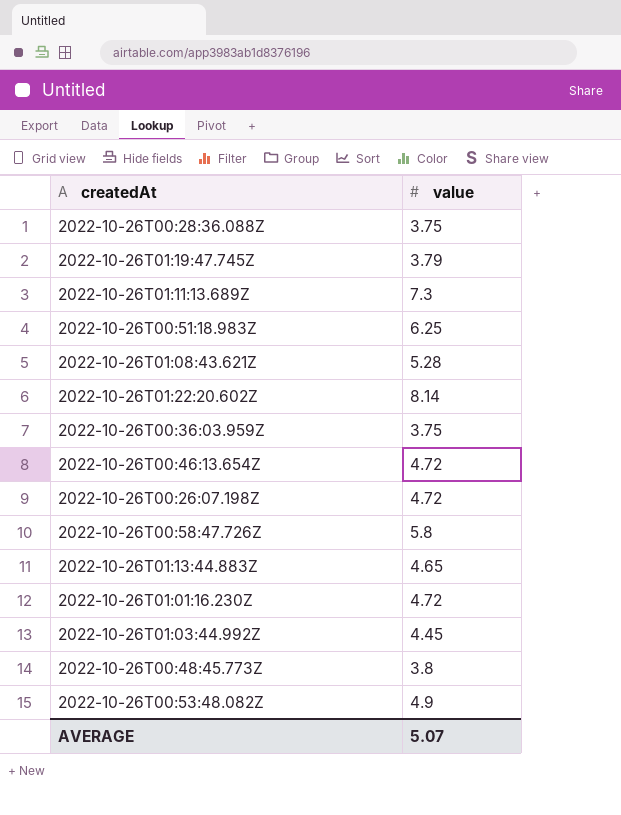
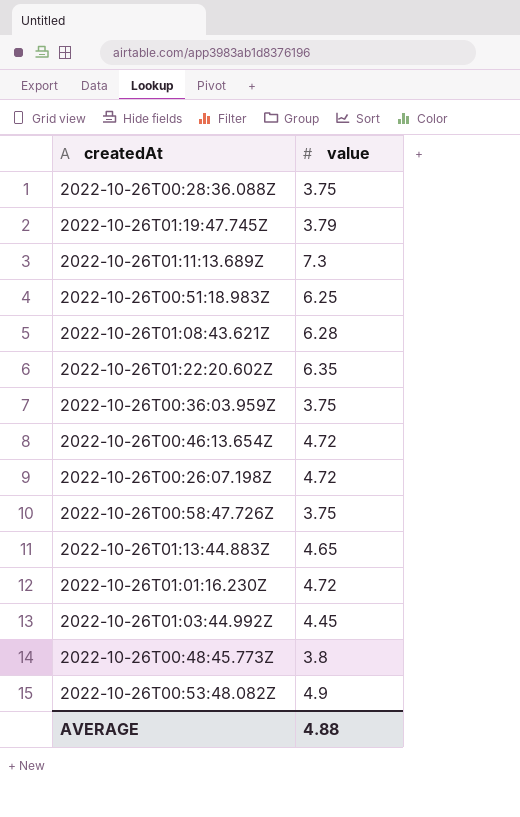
2022-10-26T01:08:43.621Z | value: 5.28 -> 6.28
2022-10-26T01:22:20.602Z | value: 8.14 -> 6.35
2022-10-26T00:58:47.726Z | value: 5.8 -> 3.75
AVERAGE | value: 5.07 -> 4.88

